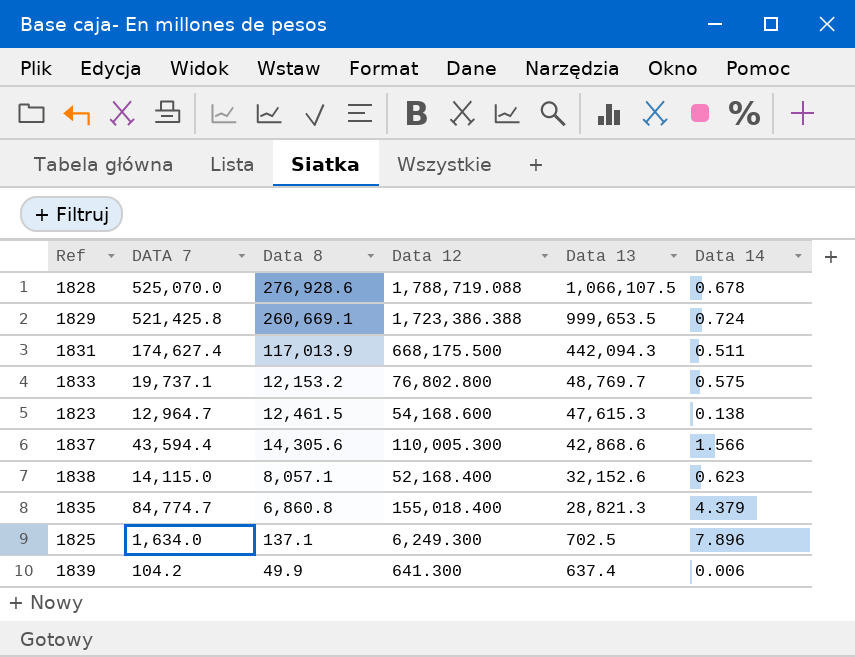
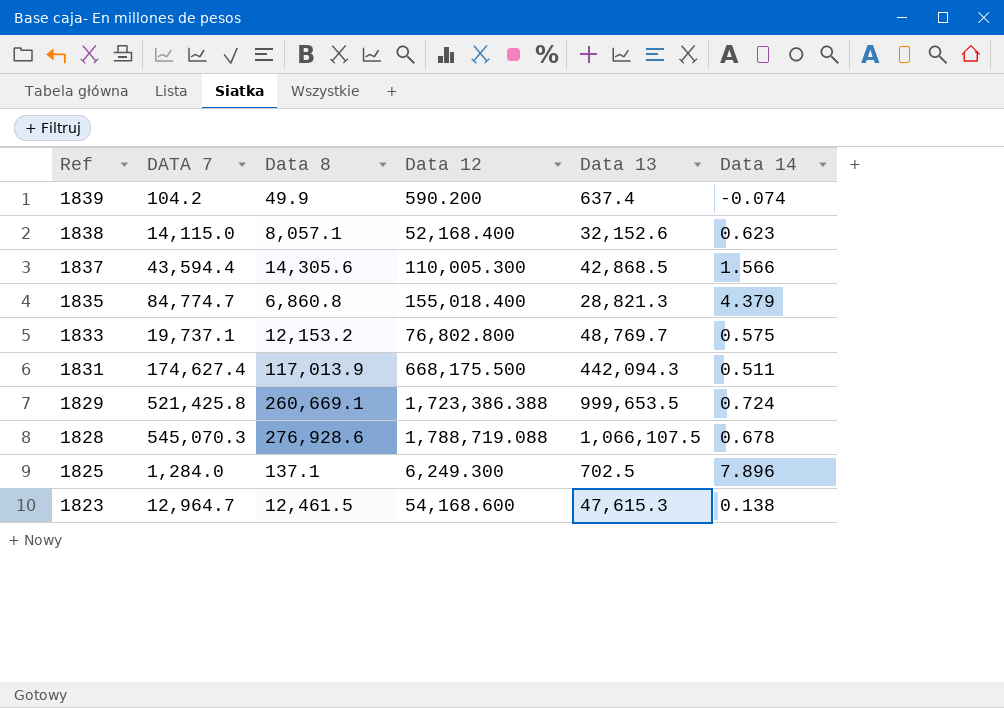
row order: Data 13 descending -> Ref descending
1839 | Data 12: 641.300 -> 590.200
1839 | Data 14: 0.006 -> -0.074
1837 | Data 13: 42,868.6 -> 42,868.5
1828 | DATA 7: 525,070.0 -> 545,070.3
1825 | DATA 7: 1,634.0 -> 1,284.0

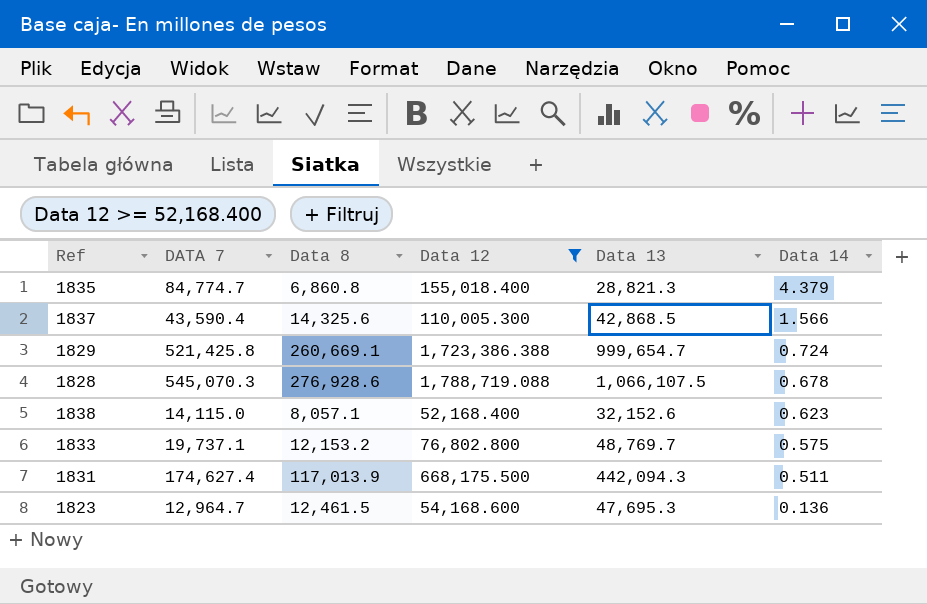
filter: none -> Data 12 >= 52,168.400
row order: Ref descending -> Data 14 descending
1837 | DATA 7: 43,594.4 -> 43,590.4
1837 | Data 8: 14,305.6 -> 14,325.6
1829 | Data 13: 999,653.5 -> 999,654.7
1823 | Data 13: 47,615.3 -> 47,695.3
1823 | Data 14: 0.138 -> 0.136

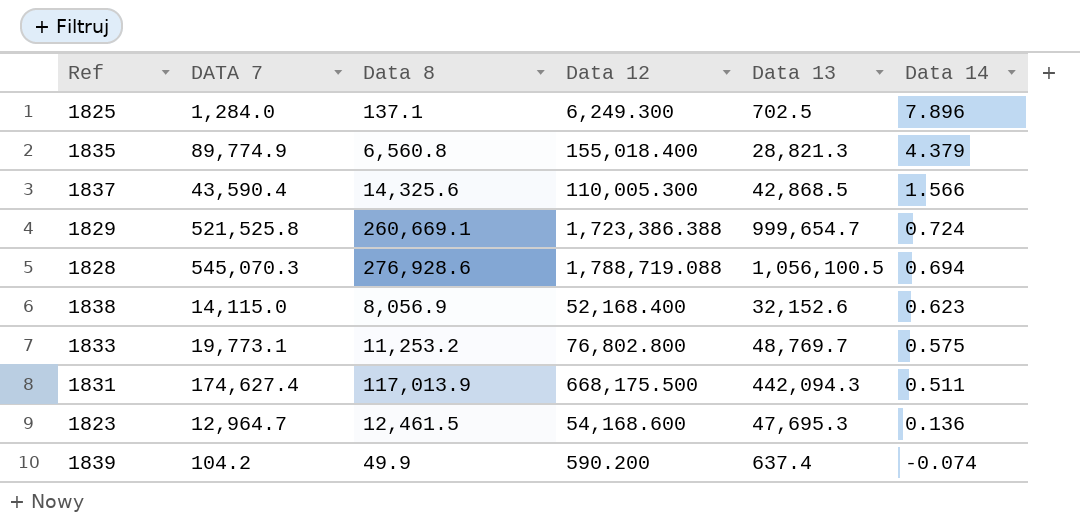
filter: Data 12 >= 52,168.400 -> none
1835 | DATA 7: 84,774.7 -> 89,774.9
1835 | Data 8: 6,860.8 -> 6,560.8
1829 | DATA 7: 521,425.8 -> 521,525.8
1828 | Data 13: 1,066,107.5 -> 1,056,100.5
1828 | Data 14: 0.678 -> 0.694
1838 | Data 8: 8,057.1 -> 8,056.9
1833 | DATA 7: 19,737.1 -> 19,773.1
1833 | Data 8: 12,153.2 -> 11,253.2

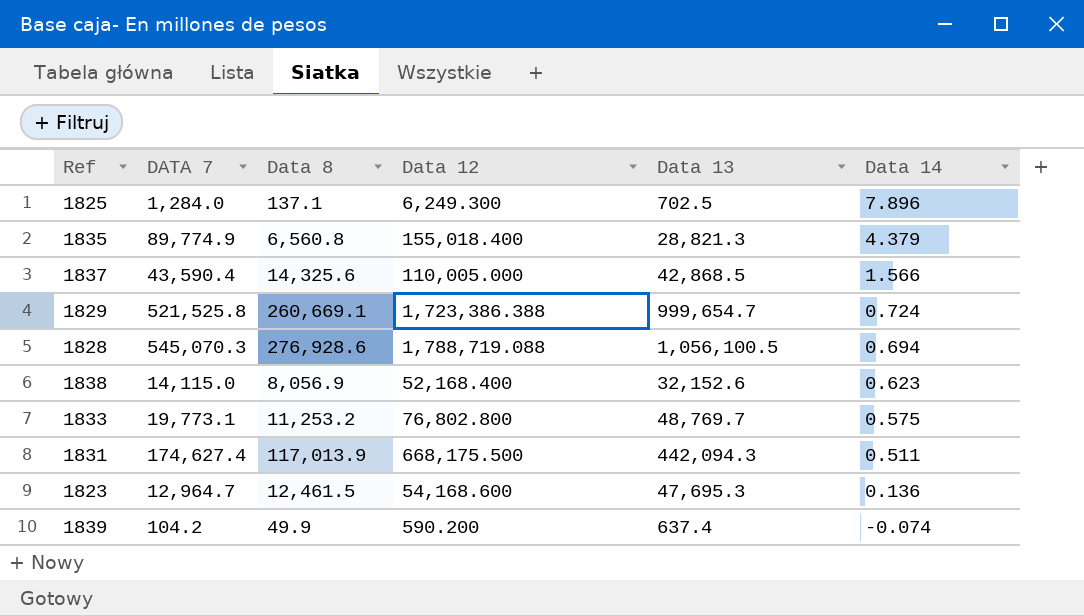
1837 | Data 12: 110,005.300 -> 110,005.000

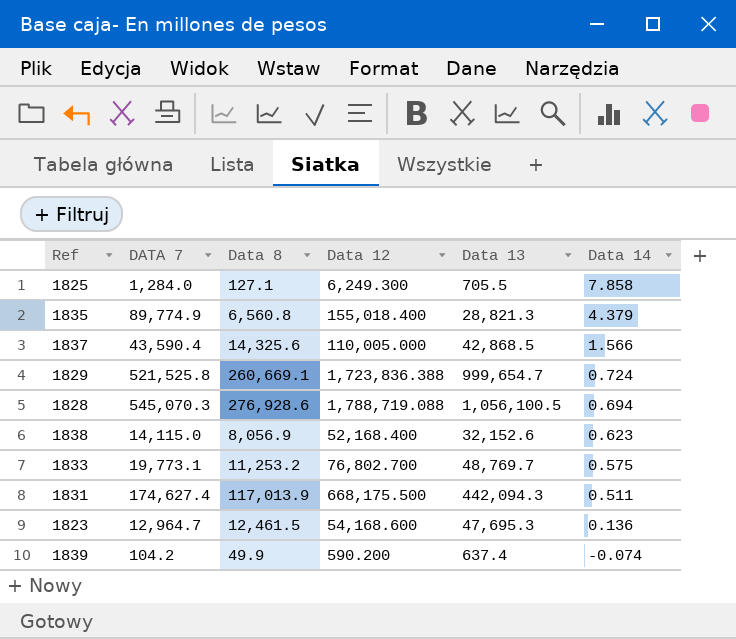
1825 | Data 8: 137.1 -> 127.1
1825 | Data 13: 702.5 -> 705.5
1825 | Data 14: 7.896 -> 7.858
1829 | Data 12: 1,723,386.388 -> 1,723,836.388
1833 | Data 12: 76,802.800 -> 76,802.700

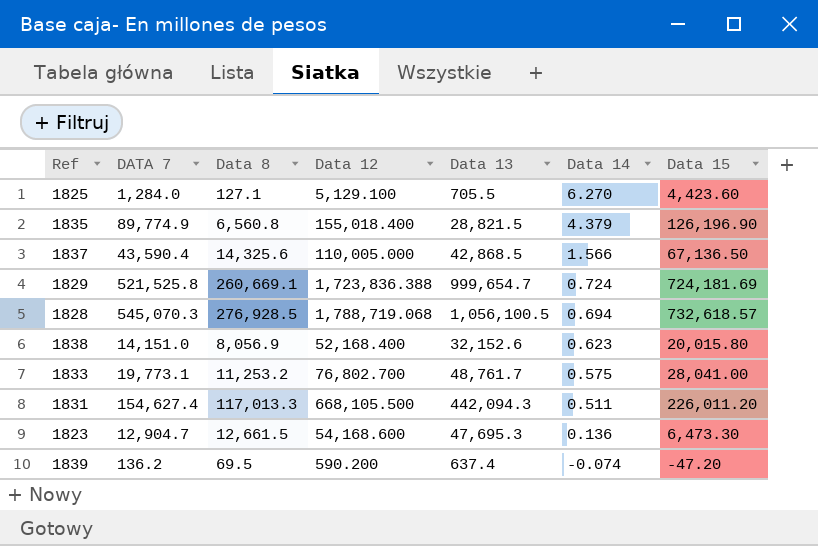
column Data 15 | formula: none -> [Data 12] - [Data 13]
1825 | Data 12: 6,249.300 -> 5,129.100
1825 | Data 14: 7.858 -> 6.270
1835 | Data 13: 28,821.3 -> 28,821.5
1828 | Data 8: 276,928.6 -> 276,928.5
1828 | Data 12: 1,788,719.088 -> 1,788,719.068
1838 | DATA 7: 14,115.0 -> 14,151.0
1833 | Data 13: 48,769.7 -> 48,761.7
1831 | DATA 7: 174,627.4 -> 154,627.4
1831 | Data 8: 117,013.9 -> 117,013.3
1831 | Data 12: 668,175.500 -> 668,105.500
1823 | DATA 7: 12,964.7 -> 12,904.7
1823 | Data 8: 12,461.5 -> 12,661.5
1839 | DATA 7: 104.2 -> 136.2
1839 | Data 8: 49.9 -> 69.5

